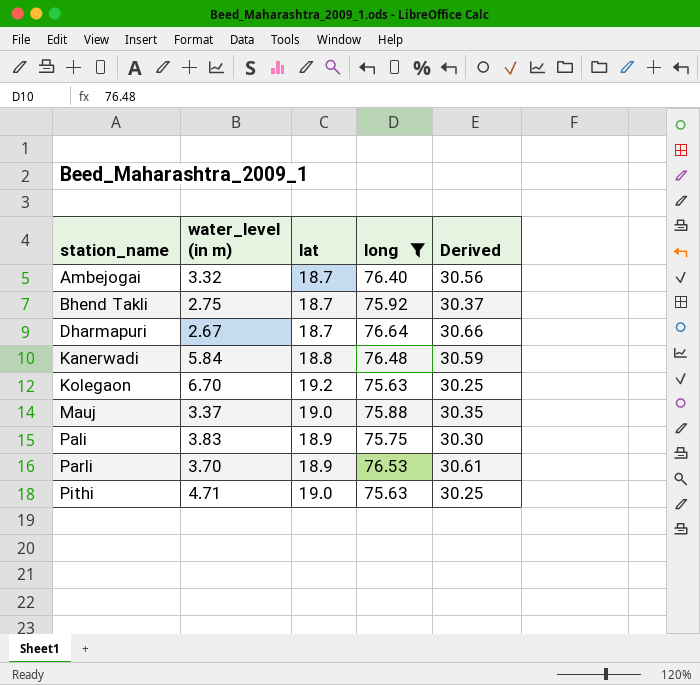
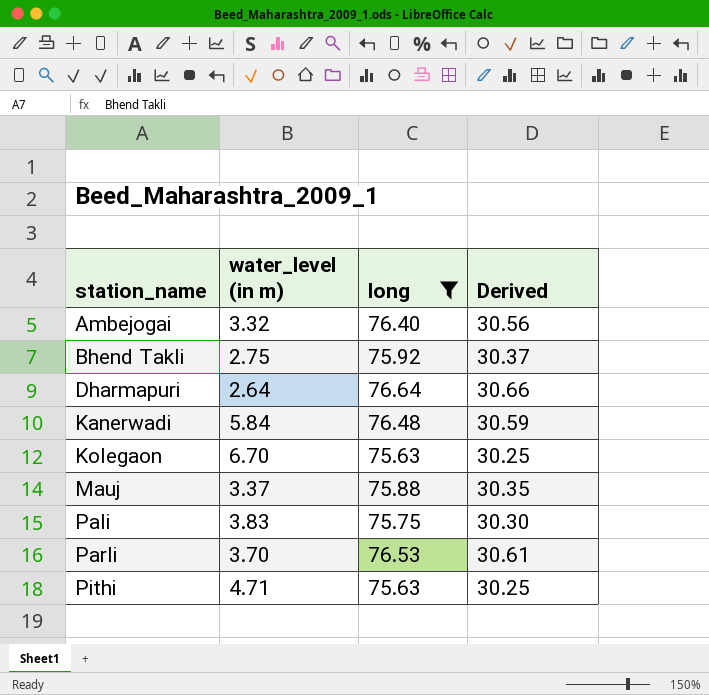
column lat | position: 3 -> none
Dharmapuri | water_level (in m): 2.67 -> 2.64

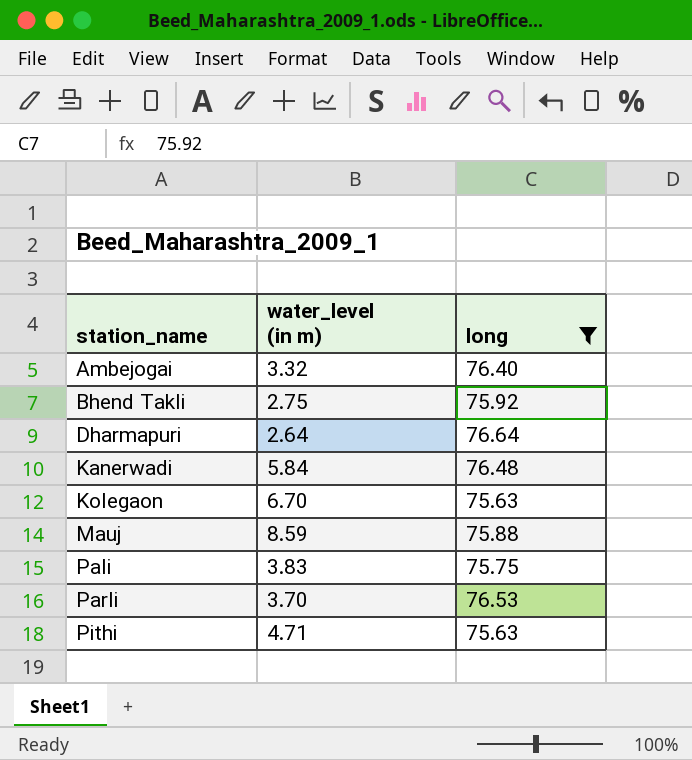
column Derived | formula: [long] * 0.4 -> none
Mauj | water_level (in m): 3.37 -> 8.59

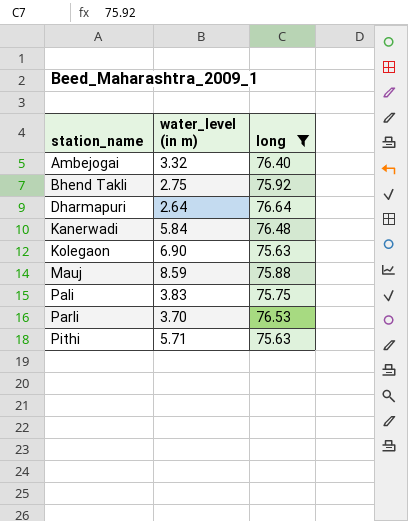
Kolegaon | water_level (in m): 6.70 -> 6.90
Pithi | water_level (in m): 4.71 -> 5.71

